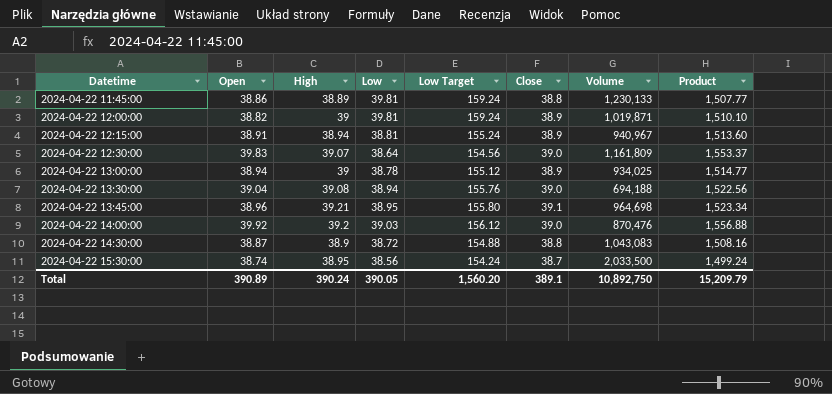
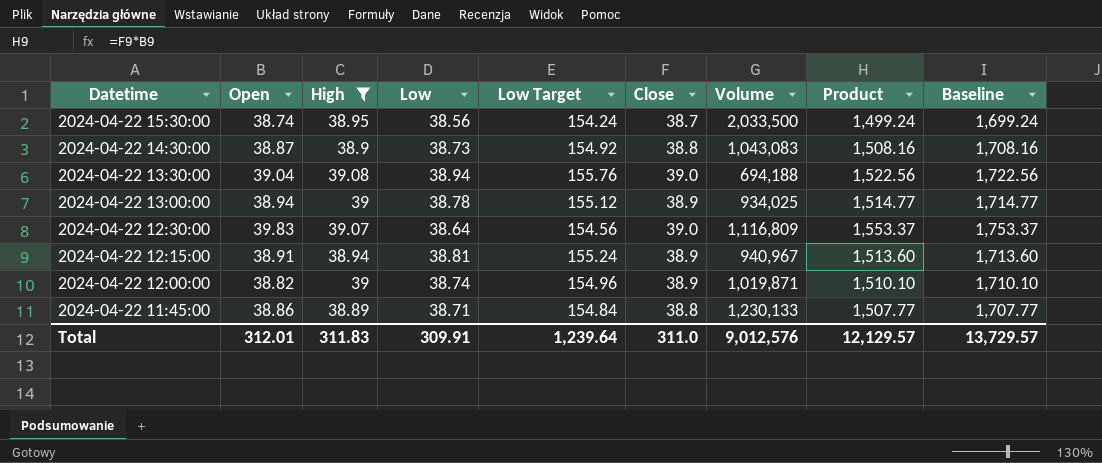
filter: none -> High <= 39.08
row order: Datetime ascending -> Datetime descending
column Baseline | formula: none -> [Product] + 200
2024-04-22 14:30:00 | Low: 38.72 -> 38.73
2024-04-22 14:30:00 | Low Target: 154.88 -> 154.92
2024-04-22 12:30:00 | Volume: 1,161,809 -> 1,116,809
2024-04-22 12:00:00 | Low: 39.81 -> 38.74
2024-04-22 12:00:00 | Low Target: 159.24 -> 154.96
2024-04-22 11:45:00 | Low: 39.81 -> 38.71
2024-04-22 11:45:00 | Low Target: 159.24 -> 154.84
Total | Open: 390.89 -> 312.01
Total | High: 390.24 -> 311.83
Total | Low: 390.05 -> 309.91
Total | Low Target: 1,560.20 -> 1,239.64
Total | Close: 389.1 -> 311.0
Total | Volume: 10,892,750 -> 9,012,576
Total | Product: 15,209.79 -> 12,129.57

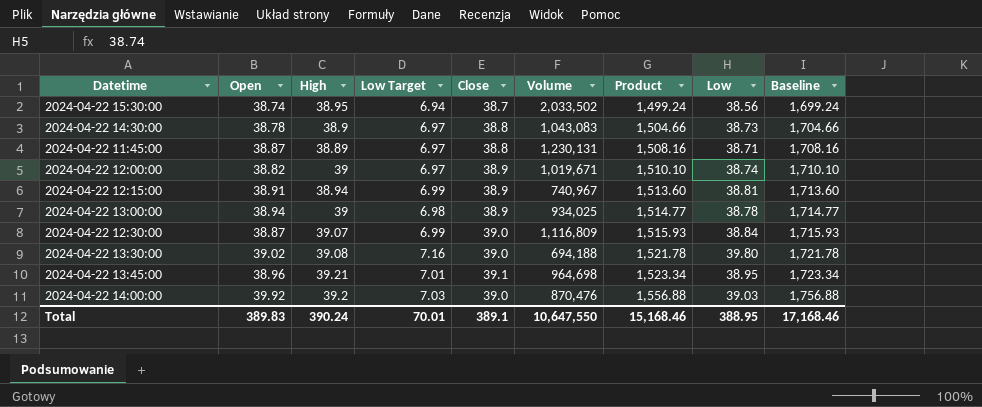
filter: High <= 39.08 -> none
row order: Datetime descending -> Product ascending
column Low Target | formula: [Low] * 4 -> [Low] * 0.18
column Low | position: 4 -> 8
2024-04-22 15:30:00 | Volume: 2,033,500 -> 2,033,502
2024-04-22 14:30:00 | Open: 38.87 -> 38.78
2024-04-22 14:30:00 | Product: 1,508.16 -> 1,504.66
2024-04-22 14:30:00 | Baseline: 1,708.16 -> 1,704.66
2024-04-22 11:45:00 | Open: 38.86 -> 38.87
2024-04-22 11:45:00 | Volume: 1,230,133 -> 1,230,131
2024-04-22 11:45:00 | Product: 1,507.77 -> 1,508.16
2024-04-22 11:45:00 | Baseline: 1,707.77 -> 1,708.16
2024-04-22 12:00:00 | Volume: 1,019,871 -> 1,019,671
2024-04-22 12:15:00 | Volume: 940,967 -> 740,967
2024-04-22 12:30:00 | Open: 39.83 -> 38.87
2024-04-22 12:30:00 | Product: 1,553.37 -> 1,515.93
2024-04-22 12:30:00 | Low: 38.64 -> 38.84
2024-04-22 12:30:00 | Baseline: 1,753.37 -> 1,715.93
2024-04-22 13:30:00 | Open: 39.04 -> 39.02
2024-04-22 13:30:00 | Product: 1,522.56 -> 1,521.78
2024-04-22 13:30:00 | Low: 38.94 -> 39.80
2024-04-22 13:30:00 | Baseline: 1,722.56 -> 1,721.78
Total | Open: 312.01 -> 389.83
Total | High: 311.83 -> 390.24
Total | Low Target: 1,239.64 -> 70.01
Total | Close: 311.0 -> 389.1
Total | Volume: 9,012,576 -> 10,647,550
Total | Product: 12,129.57 -> 15,168.46
Total | Low: 309.91 -> 388.95
Total | Baseline: 13,729.57 -> 17,168.46

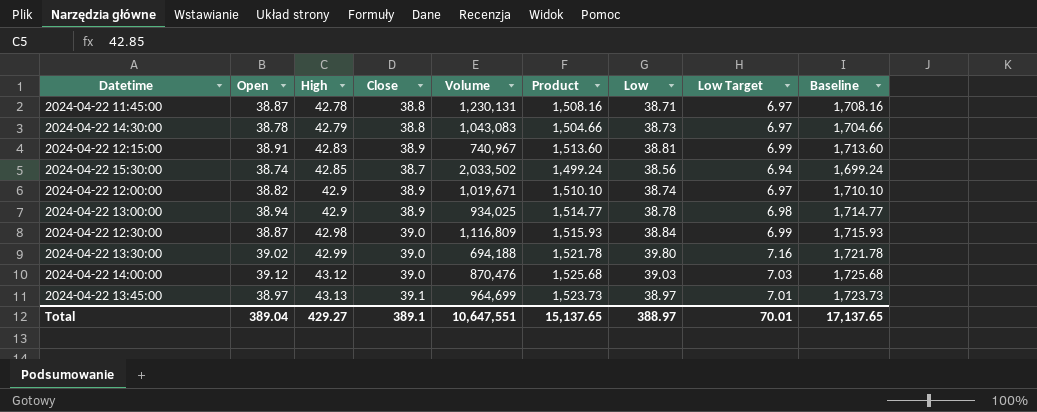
row order: Product ascending -> High ascending
column Low Target | position: 4 -> 8
2024-04-22 11:45:00 | High: 38.89 -> 42.78
2024-04-22 14:30:00 | High: 38.9 -> 42.79
2024-04-22 12:15:00 | High: 38.94 -> 42.83
2024-04-22 15:30:00 | High: 38.95 -> 42.85
2024-04-22 12:00:00 | High: 39 -> 42.9
2024-04-22 13:00:00 | High: 39 -> 42.9
2024-04-22 12:30:00 | High: 39.07 -> 42.98
2024-04-22 13:30:00 | High: 39.08 -> 42.99
2024-04-22 14:00:00 | Open: 39.92 -> 39.12
2024-04-22 14:00:00 | High: 39.2 -> 43.12
2024-04-22 14:00:00 | Product: 1,556.88 -> 1,525.68
2024-04-22 14:00:00 | Baseline: 1,756.88 -> 1,725.68
2024-04-22 13:45:00 | Open: 38.96 -> 38.97
2024-04-22 13:45:00 | High: 39.21 -> 43.13
2024-04-22 13:45:00 | Volume: 964,698 -> 964,699
2024-04-22 13:45:00 | Product: 1,523.34 -> 1,523.73
2024-04-22 13:45:00 | Low: 38.95 -> 38.97
2024-04-22 13:45:00 | Baseline: 1,723.34 -> 1,723.73
Total | Open: 389.83 -> 389.04
Total | High: 390.24 -> 429.27
Total | Volume: 10,647,550 -> 10,647,551
Total | Product: 15,168.46 -> 15,137.65
Total | Low: 388.95 -> 388.97
Total | Baseline: 17,168.46 -> 17,137.65

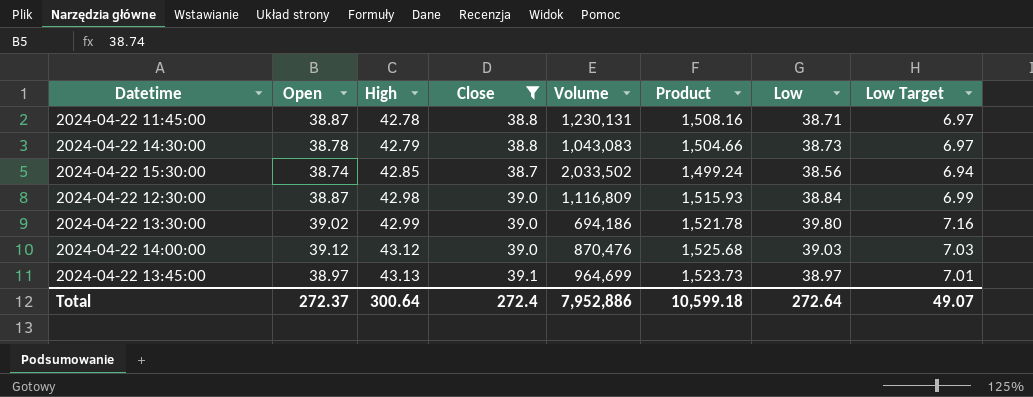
filter: none -> Close != 38.9
column Baseline | formula: [Product] + 200 -> none
2024-04-22 13:30:00 | Volume: 694,188 -> 694,186
Total | Open: 389.04 -> 272.37
Total | High: 429.27 -> 300.64
Total | Close: 389.1 -> 272.4
Total | Volume: 10,647,551 -> 7,952,886
Total | Product: 15,137.65 -> 10,599.18
Total | Low: 388.97 -> 272.64
Total | Low Target: 70.01 -> 49.07

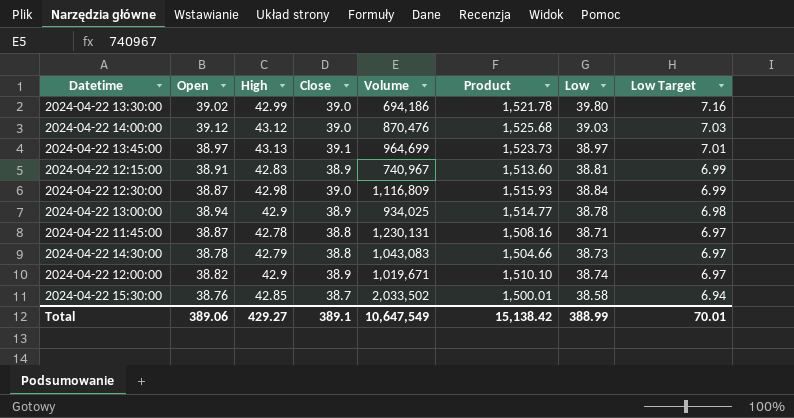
filter: Close != 38.9 -> none
row order: High ascending -> Low Target descending
2024-04-22 15:30:00 | Open: 38.74 -> 38.76
2024-04-22 15:30:00 | Product: 1,499.24 -> 1,500.01
2024-04-22 15:30:00 | Low: 38.56 -> 38.58
Total | Open: 272.37 -> 389.06
Total | High: 300.64 -> 429.27
Total | Close: 272.4 -> 389.1
Total | Volume: 7,952,886 -> 10,647,549
Total | Product: 10,599.18 -> 15,138.42
Total | Low: 272.64 -> 388.99
Total | Low Target: 49.07 -> 70.01

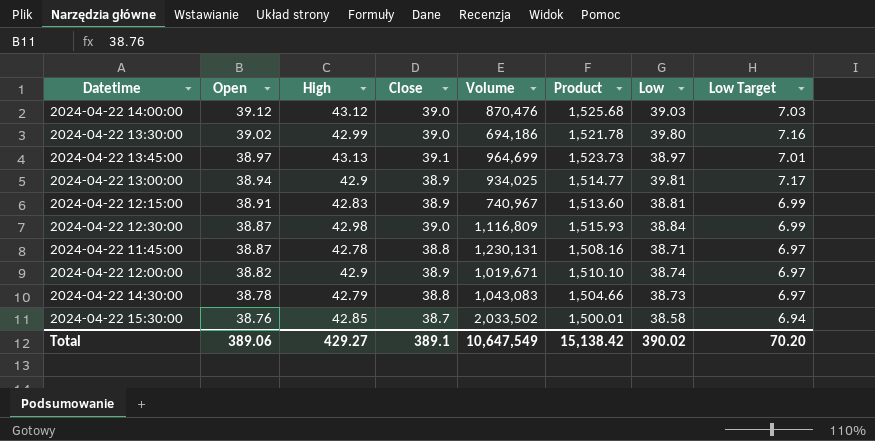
row order: Low Target descending -> Open descending
2024-04-22 13:00:00 | Low: 38.78 -> 39.81
2024-04-22 13:00:00 | Low Target: 6.98 -> 7.17
Total | Low: 388.99 -> 390.02
Total | Low Target: 70.01 -> 70.20

